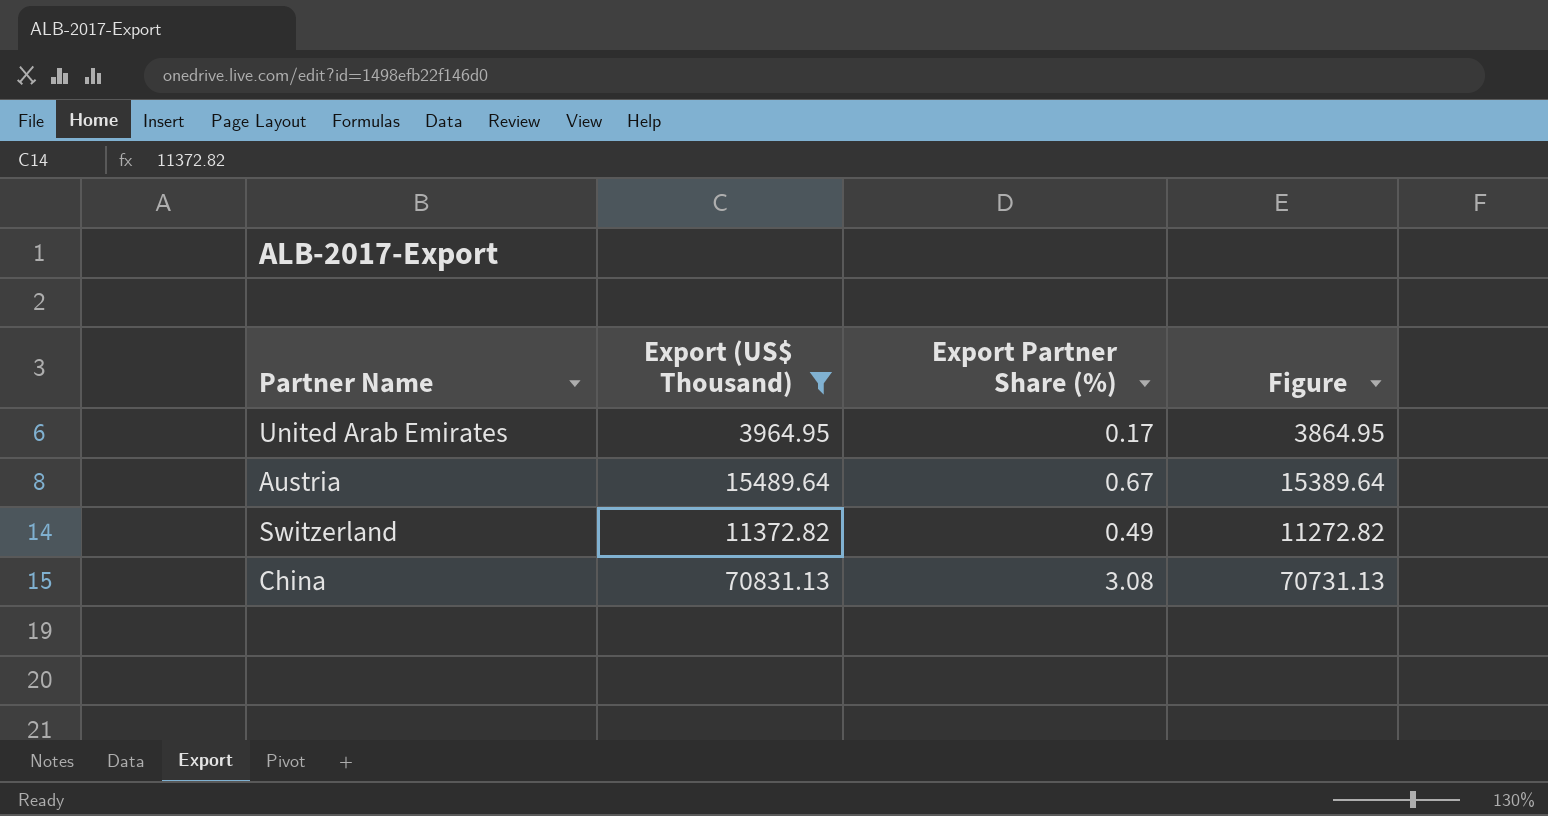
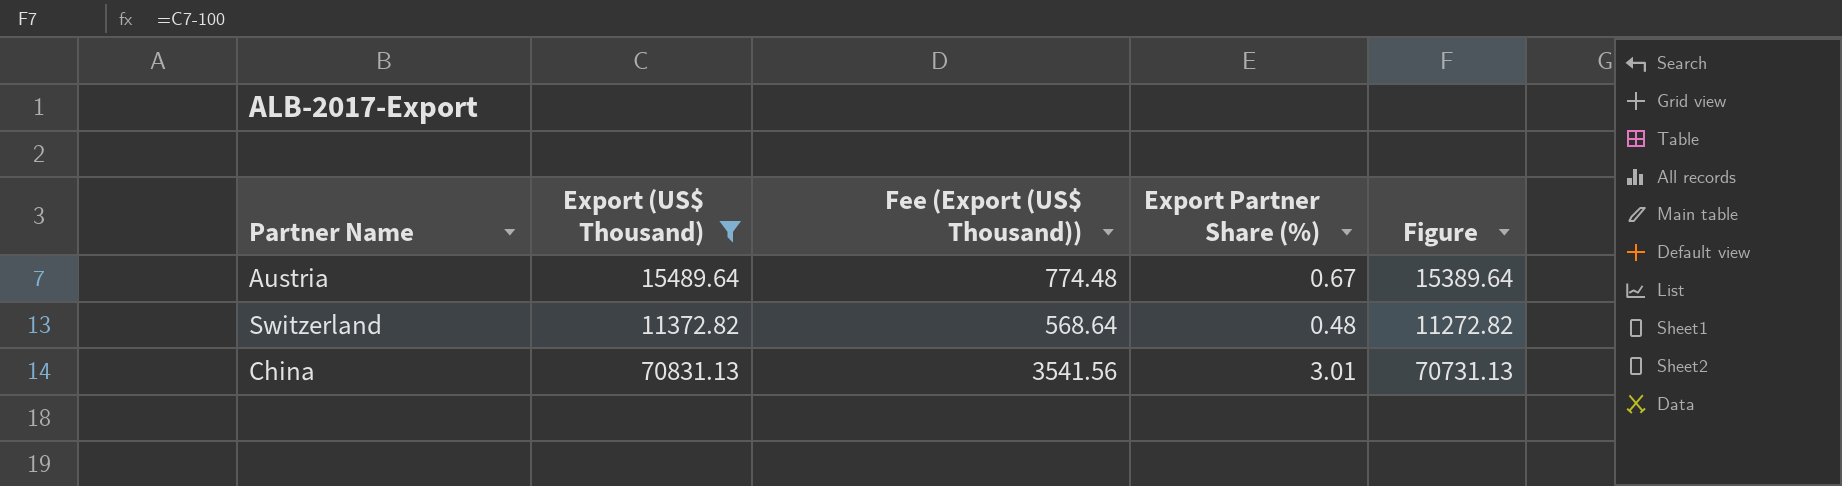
column Fee (Export (US$ Thousand)) | formula: none -> [Export (US$ Thousand)] * 0.05
row United Arab Emirates: 3964.95 | 0.17 | 3864.95 -> none
Switzerland | Export Partner Share (%): 0.49 -> 0.48
China | Export Partner Share (%): 3.08 -> 3.01

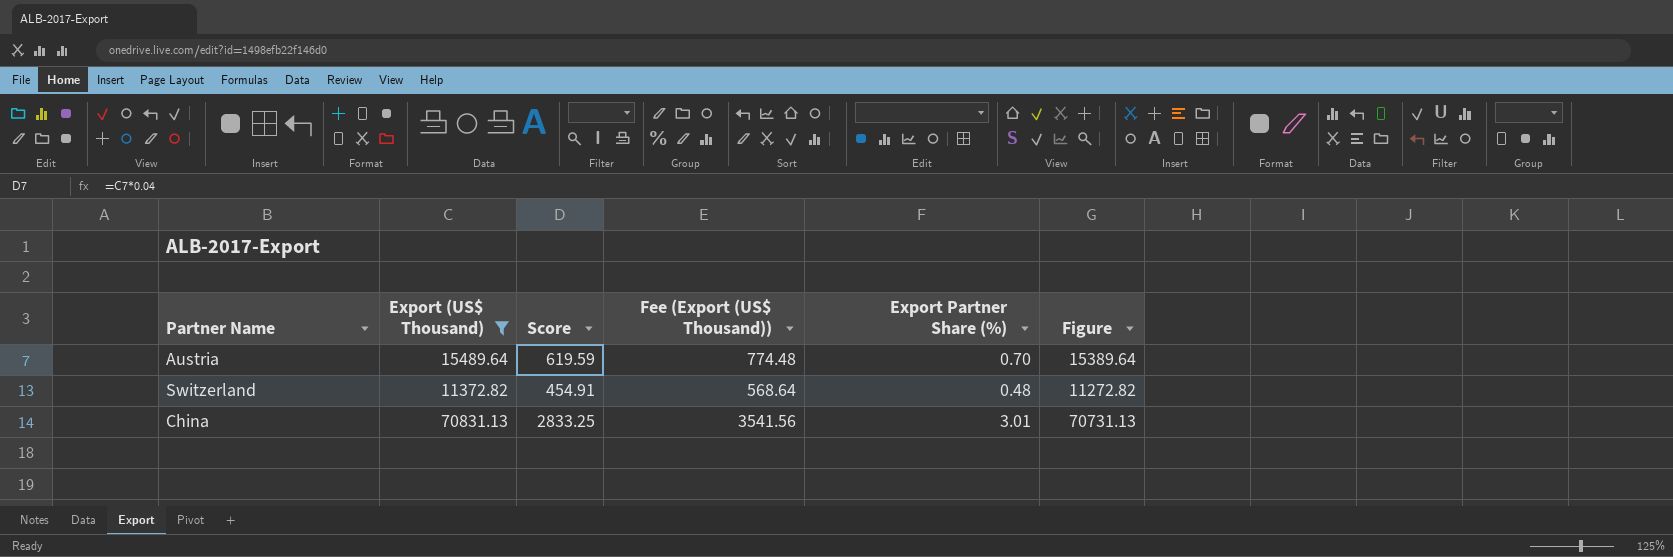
column Score | formula: none -> [Export (US$ Thousand)] * 0.04
Austria | Export Partner Share (%): 0.67 -> 0.70

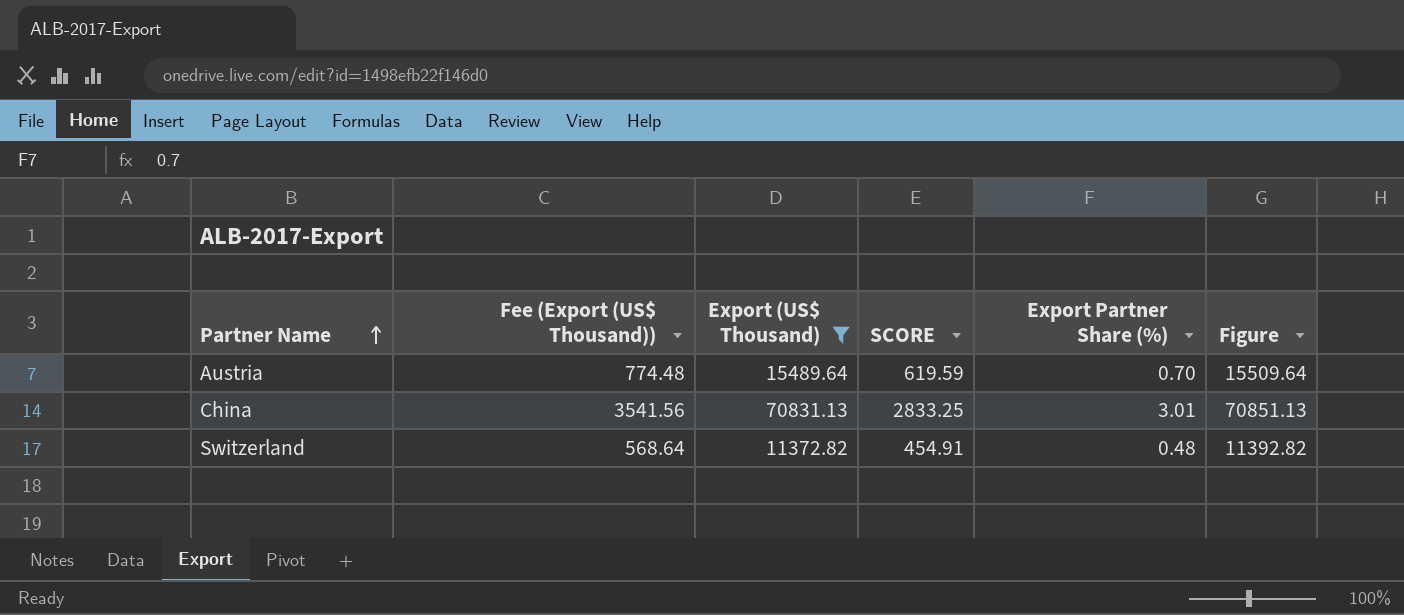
row order: none -> Partner Name ascending
column Fee (Export (US$ Thousand)) | position: 4 -> 2
column name: Score -> SCORE
column Figure | formula: [Export (US$ Thousand)] - 100 -> [Export (US$ Thousand)] + 20

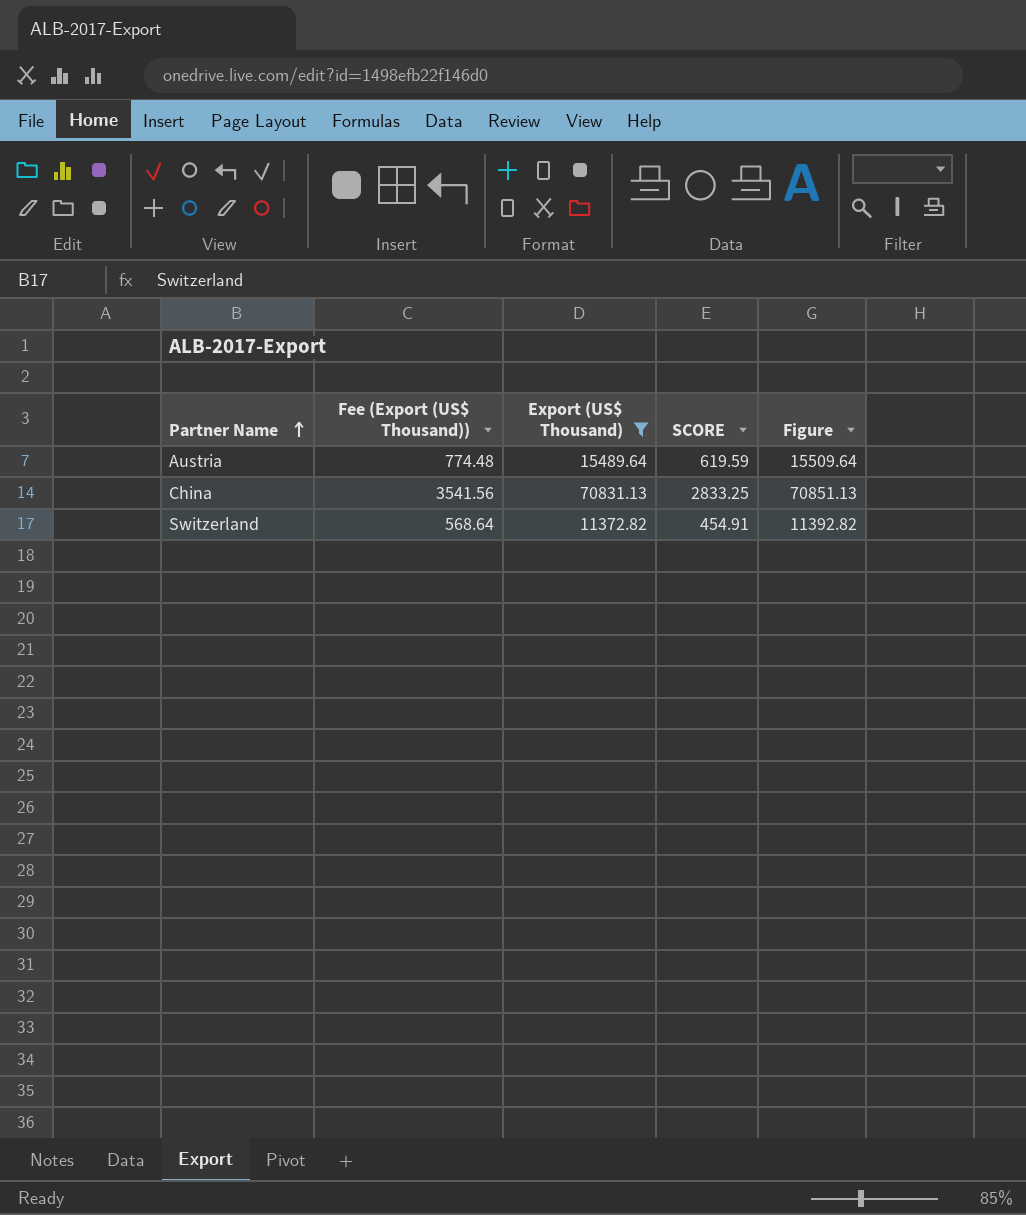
column Export Partner Share (%) | position: 5 -> none

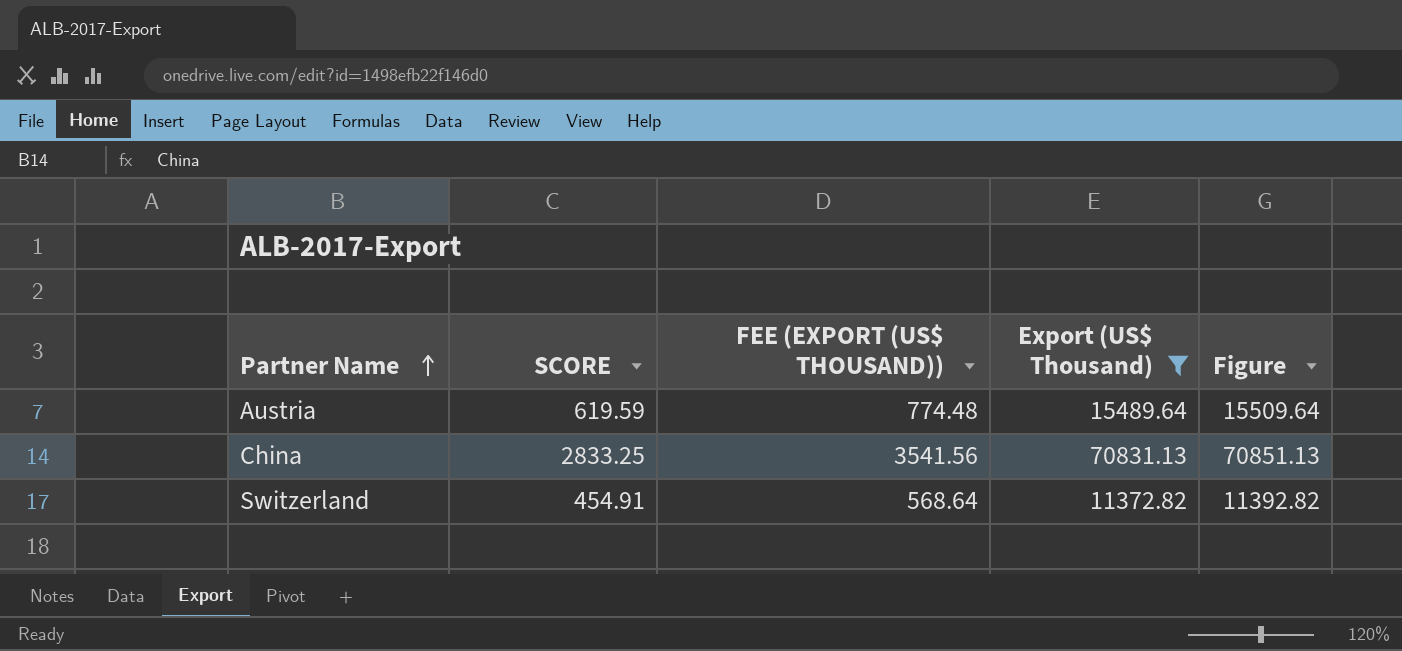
column SCORE | position: 4 -> 2
column name: Fee (Export (US$ Thousand)) -> FEE (EXPORT (US$ THOUSAND))

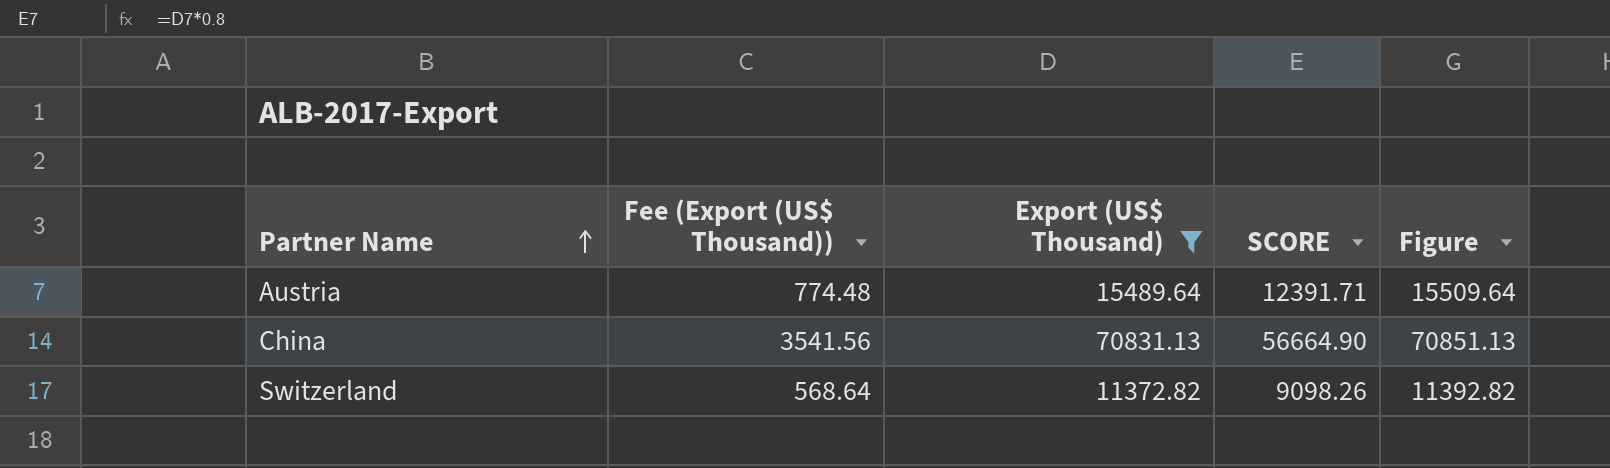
column name: FEE (EXPORT (US$ THOUSAND)) -> Fee (Export (US$ Thousand))
column SCORE | formula: [Export (US$ Thousand)] * 0.04 -> [Export (US$ Thousand)] * 0.8
column SCORE | position: 2 -> 4

